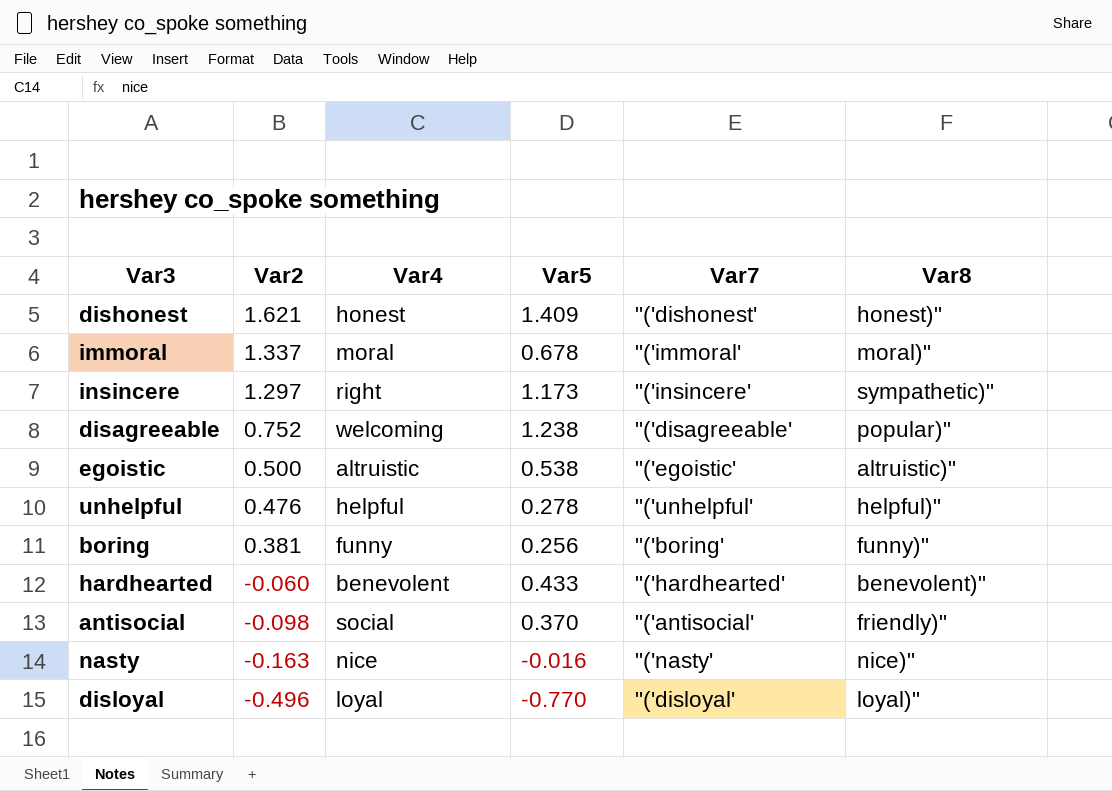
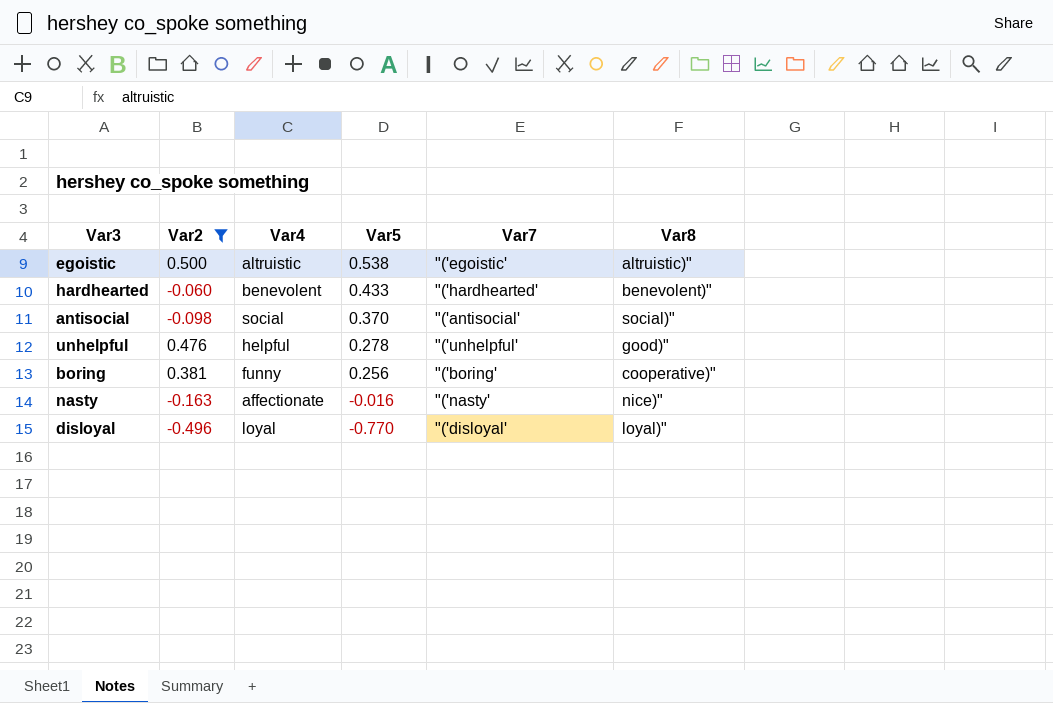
filter: none -> Var2 <= 0.500
row order: Var2 descending -> Var5 descending
antisocial | Var8: friendly)" -> social)"
unhelpful | Var8: helpful)" -> good)"
boring | Var8: funny)" -> cooperative)"
nasty | Var4: nice -> affectionate

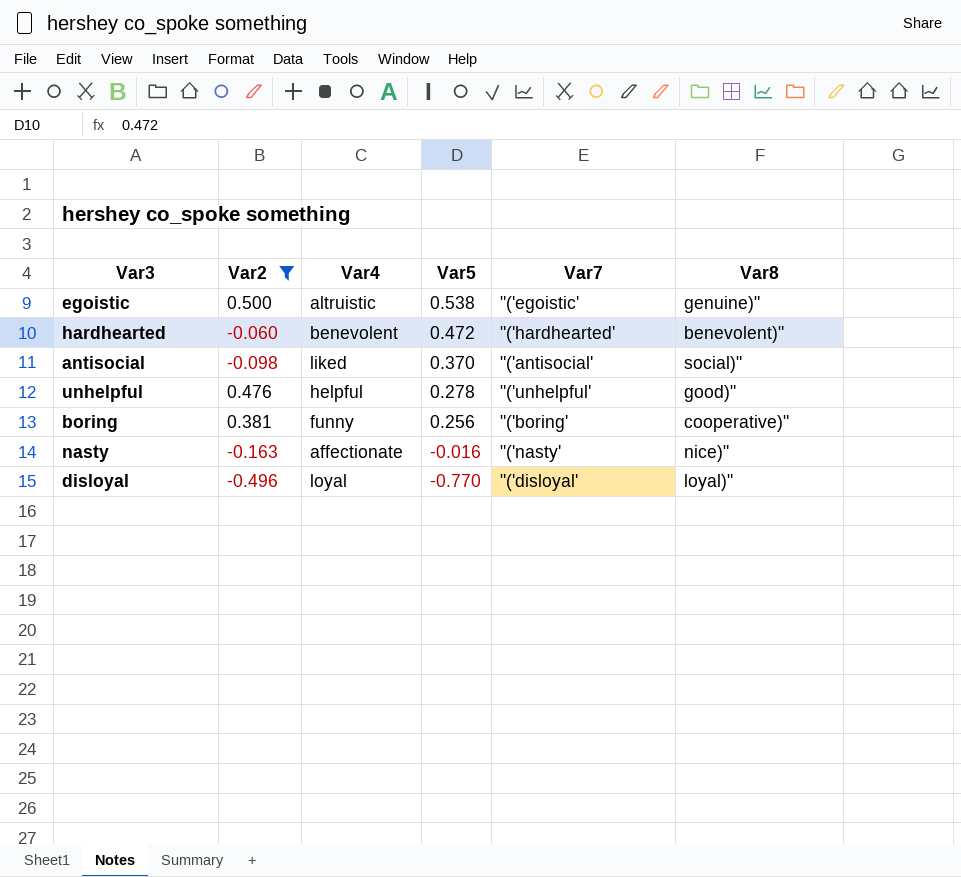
egoistic | Var8: altruistic)" -> genuine)"
hardhearted | Var5: 0.433 -> 0.472
antisocial | Var4: social -> liked

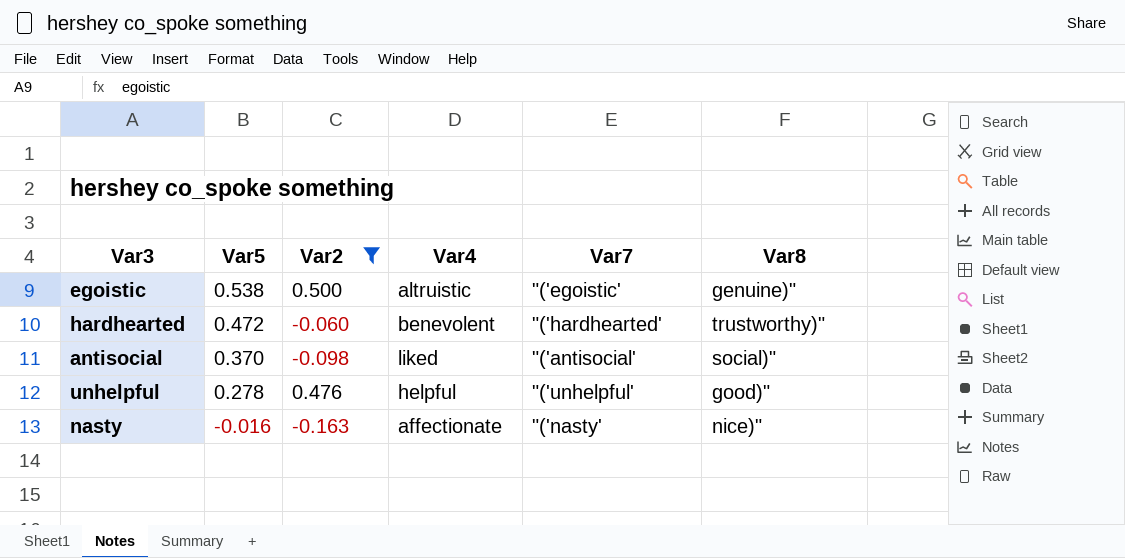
column Var5 | position: 4 -> 2
row boring: 0.381 | funny | 0.256 | "('boring' | cooperative)" -> none
row disloyal: -0.496 | loyal | -0.770 | "('disloyal' | loyal)" -> none
hardhearted | Var8: benevolent)" -> trustworthy)"

